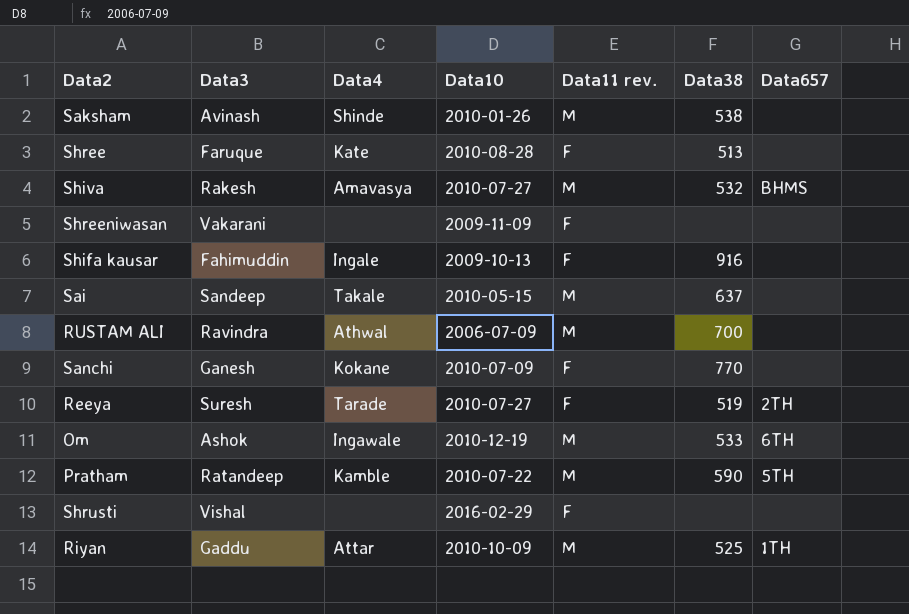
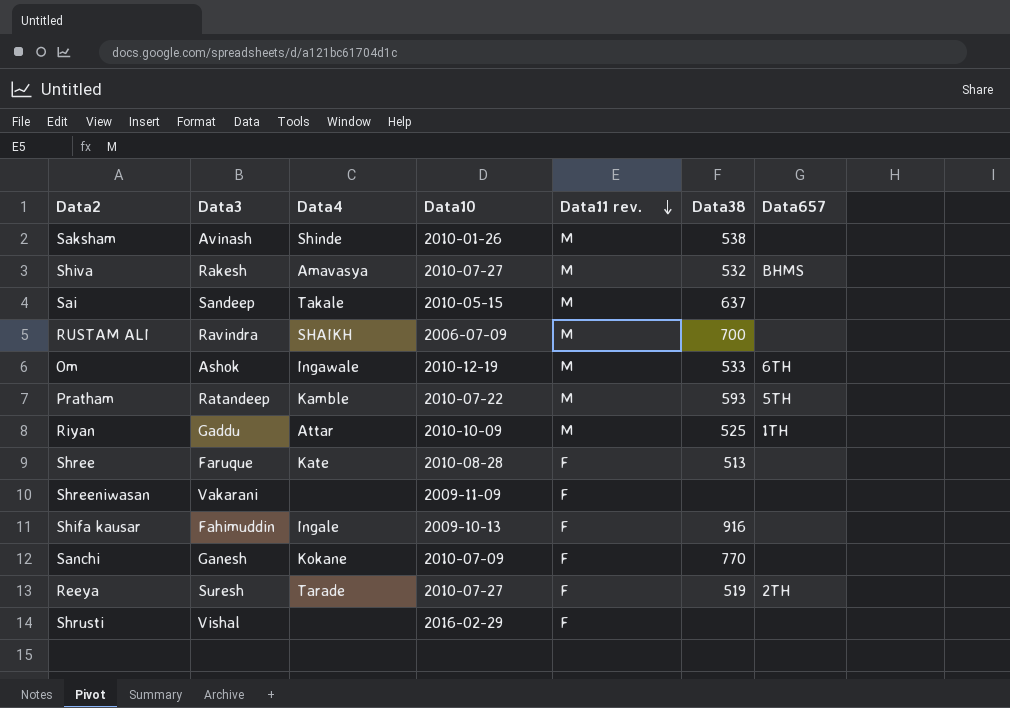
row order: none -> Data11 rev. descending
RUSTAM ALI | Data4: Athwal -> SHAIKH
Pratham | Data38: 590 -> 593

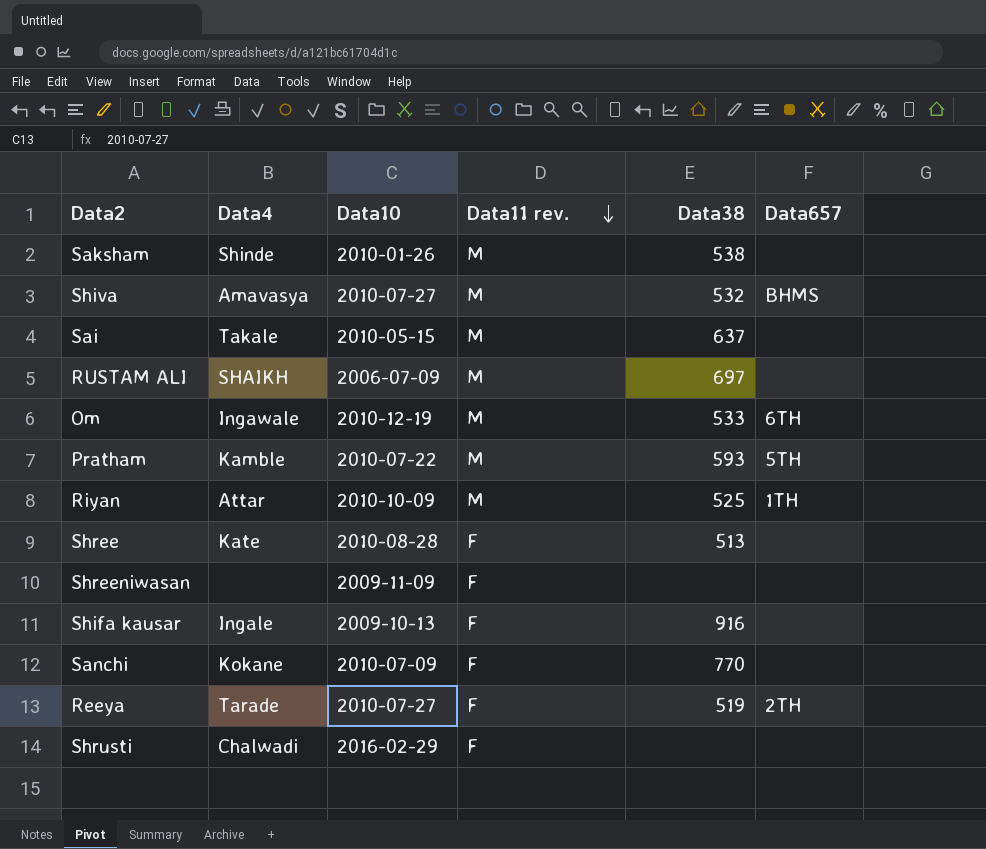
column Data3 | position: 2 -> none
RUSTAM ALI | Data38: 700 -> 697
Shrusti | Data4: none -> Chalwadi

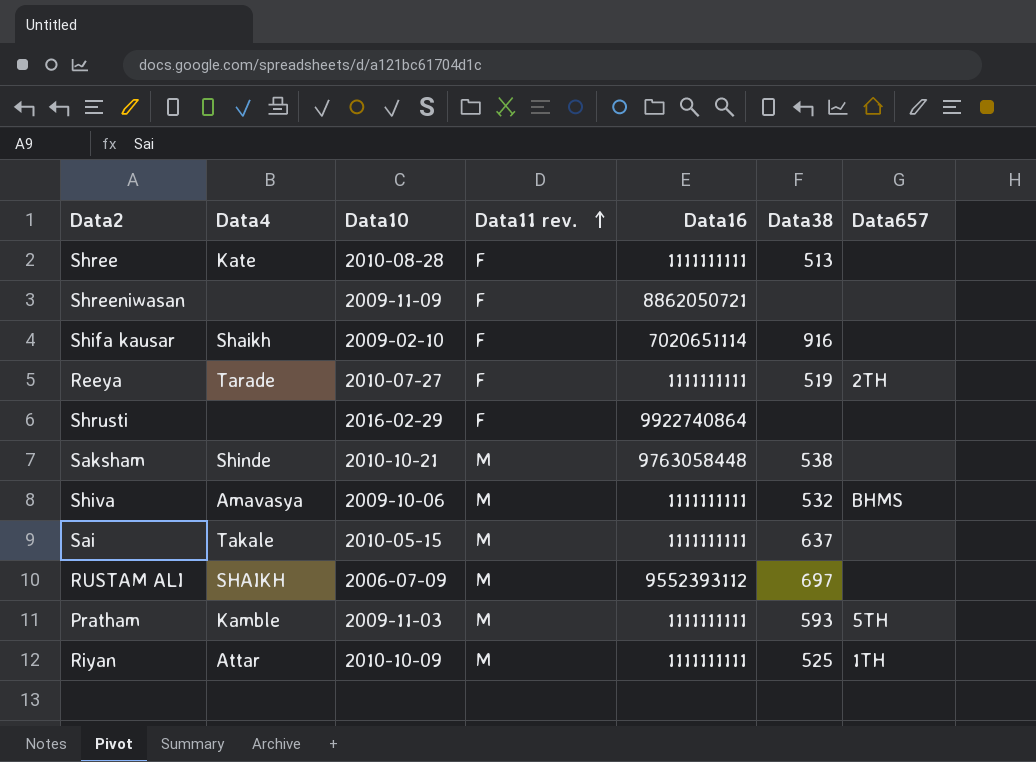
row order: Data11 rev. descending -> Data11 rev. ascending
column Data16 | position: none -> 5
row Om: Ingawale | 2010-12-19 | M | 533 | 6TH -> none
row Sanchi: Kokane | 2010-07-09 | F | 770 | none -> none
Shifa kausar | Data4: Ingale -> Shaikh
Shifa kausar | Data10: 2009-10-13 -> 2009-02-10
Shrusti | Data4: Chalwadi -> none
Saksham | Data10: 2010-01-26 -> 2010-10-21
Shiva | Data10: 2010-07-27 -> 2009-10-06
Pratham | Data10: 2010-07-22 -> 2009-11-03

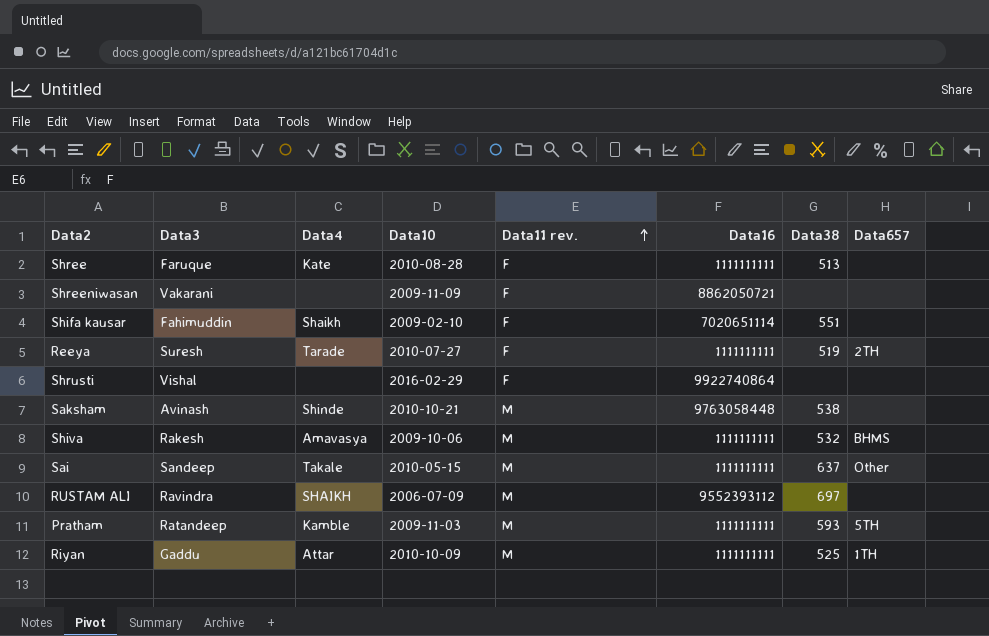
column Data3 | position: none -> 2
Shifa kausar | Data38: 916 -> 551
Sai | Data657: none -> Other

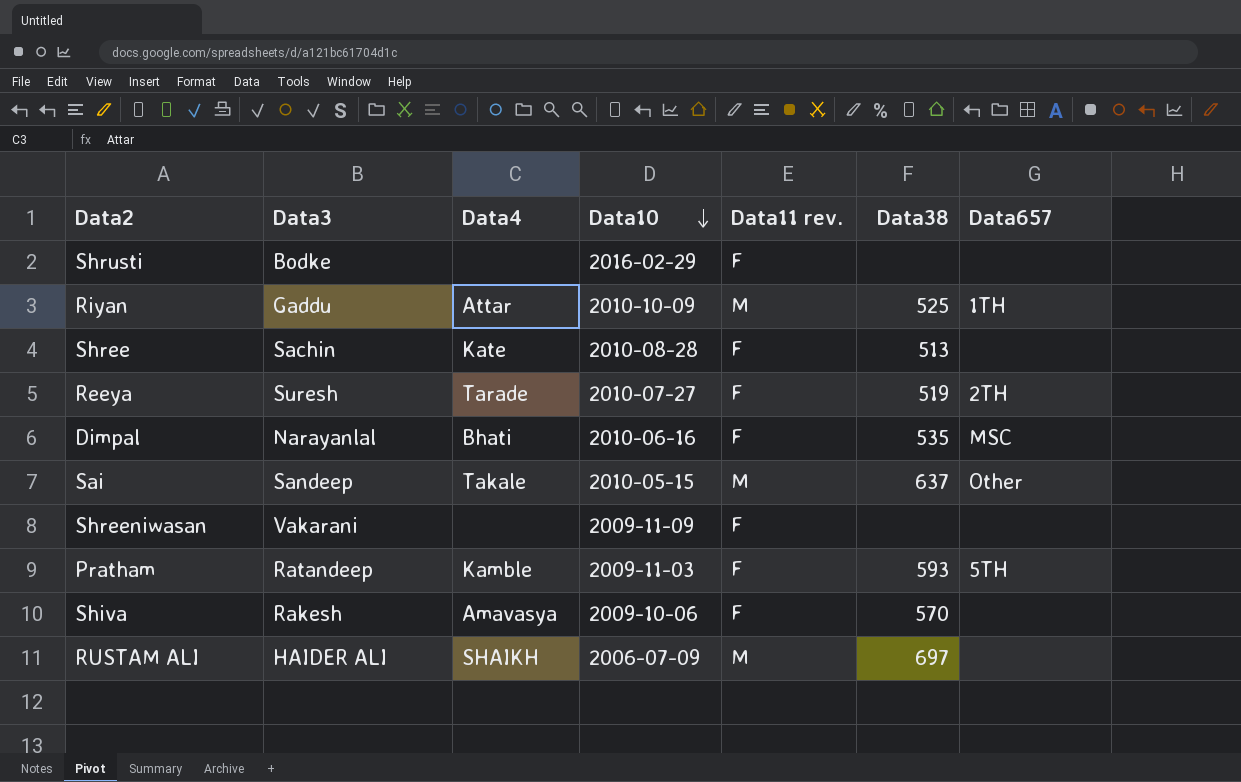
row order: Data11 rev. ascending -> Data10 descending
column Data16 | position: 6 -> none
row Shifa kausar: Fahimuddin | Shaikh | 2009-02-10 | F | 7020651114 | 551 | none -> none
row Saksham: Avinash | Shinde | 2010-10-21 | M | 9763058448 | 538 | none -> none
Shrusti | Data3: Vishal -> Bodke
Shree | Data3: Faruque -> Sachin
row Dimpal: none -> Narayanlal | Bhati | 2010-06-16 | F | 535 | MSC
Pratham | Data11 rev.: M -> F
Shiva | Data11 rev.: M -> F
Shiva | Data38: 532 -> 570
Shiva | Data657: BHMS -> none
RUSTAM ALI | Data3: Ravindra -> HAIDER ALI

